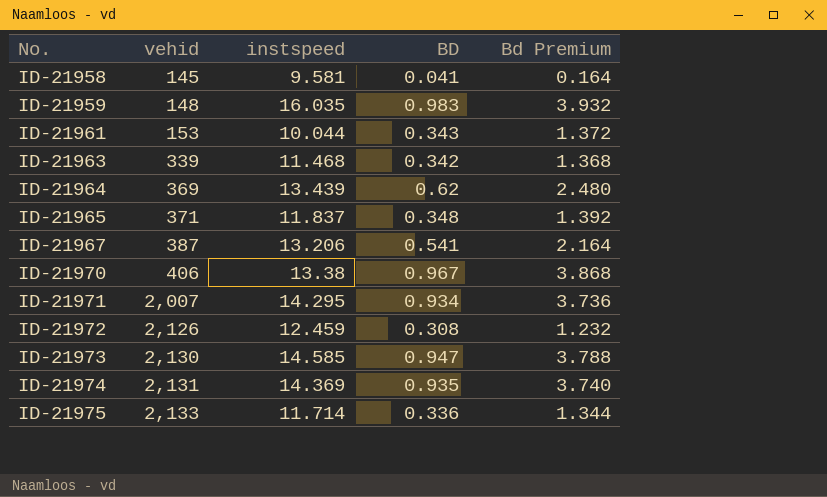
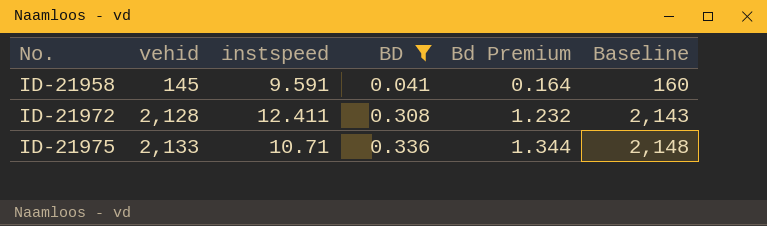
filter: none -> BD <= 0.336
column Baseline | formula: none -> [vehid] + 15
ID-21958 | instspeed: 9.581 -> 9.591
ID-21972 | vehid: 2,126 -> 2,128
ID-21972 | instspeed: 12.459 -> 12.411
ID-21975 | instspeed: 11.714 -> 10.71

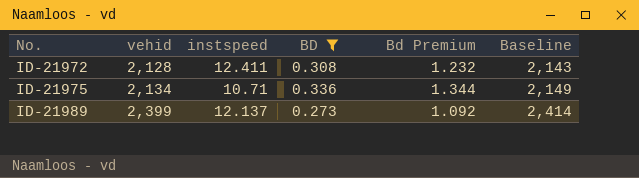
row ID-21958: 145 | 9.591 | 0.041 | 0.164 | 160 -> none
ID-21975 | vehid: 2,133 -> 2,134
ID-21975 | Baseline: 2,148 -> 2,149
row ID-21989: none -> 2,399 | 12.137 | 0.273 | 1.092 | 2,414

